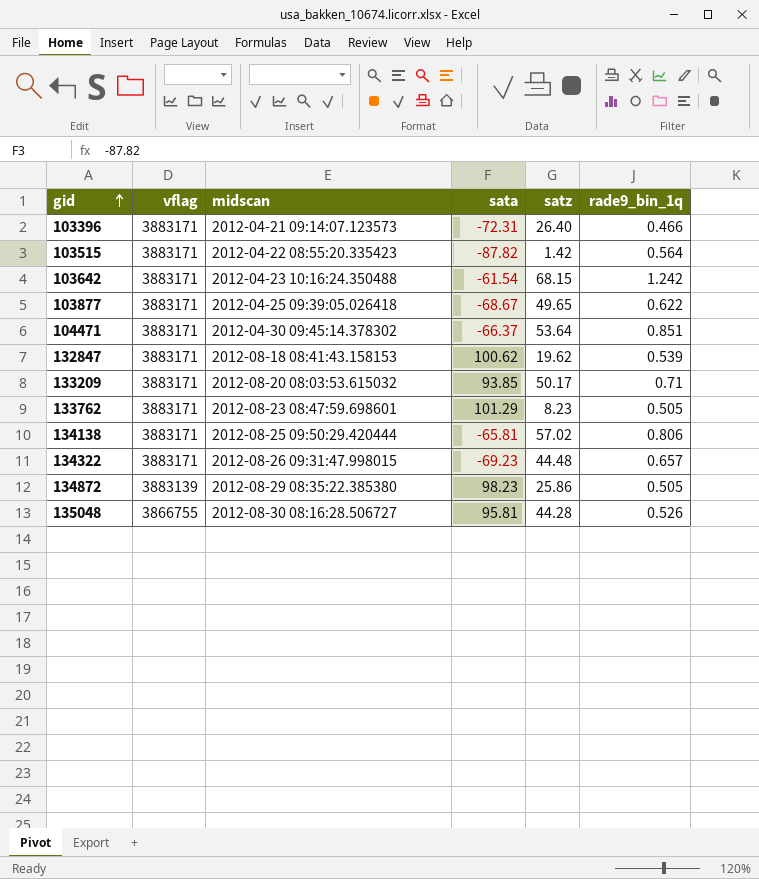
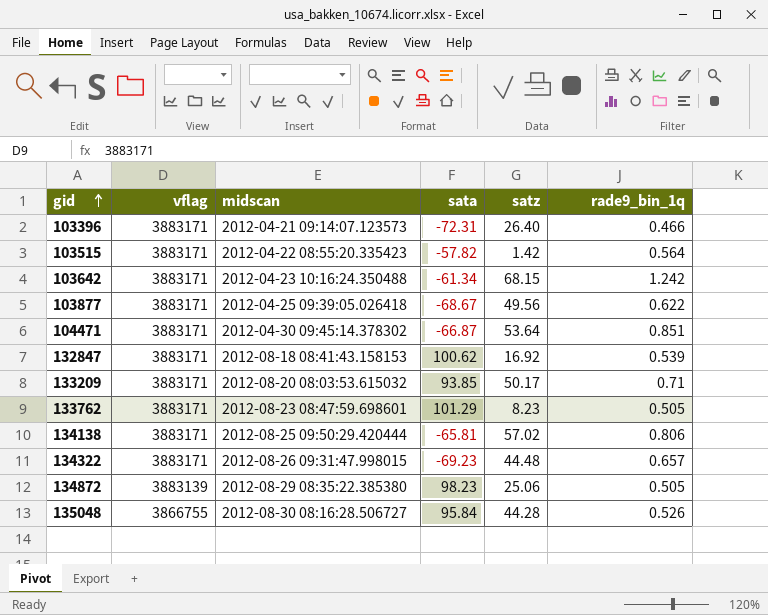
103515 | sata: -87.82 -> -57.82
103642 | sata: -61.54 -> -61.34
103877 | satz: 49.65 -> 49.56
104471 | sata: -66.37 -> -66.87
132847 | satz: 19.62 -> 16.92
134872 | satz: 25.86 -> 25.06
135048 | sata: 95.81 -> 95.84

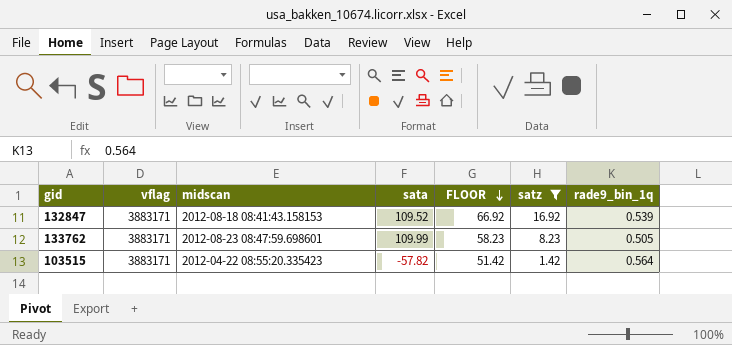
filter: none -> satz <= 16.92
row order: gid ascending -> FLOOR descending
column FLOOR | formula: none -> [satz] + 50
132847 | sata: 100.62 -> 109.52
133762 | sata: 101.29 -> 109.99

